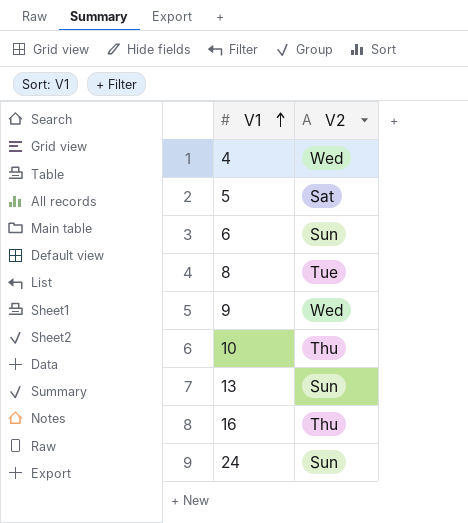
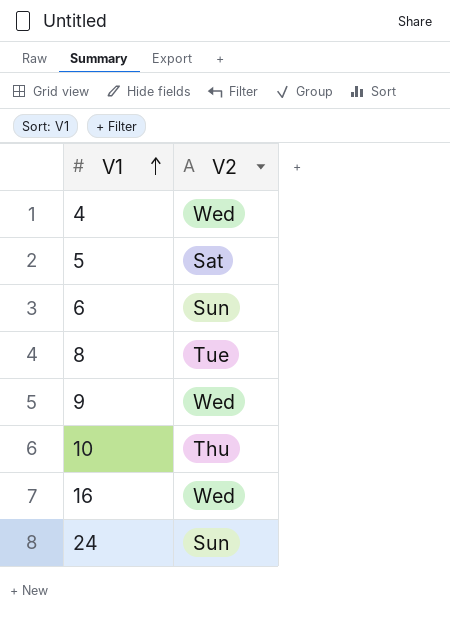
row 13: Sun -> none
16 | V2: Thu -> Wed

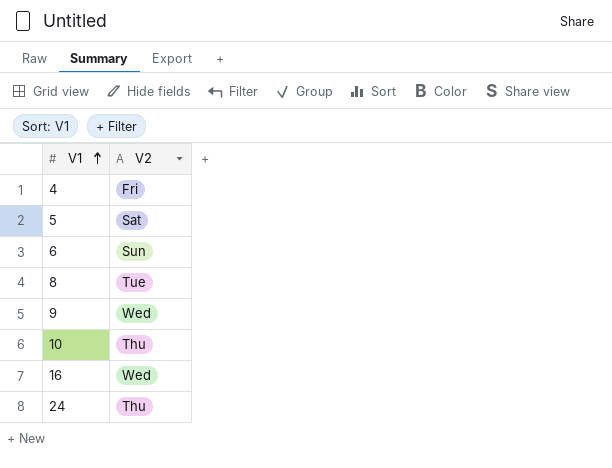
4 | V2: Wed -> Fri
24 | V2: Sun -> Thu

